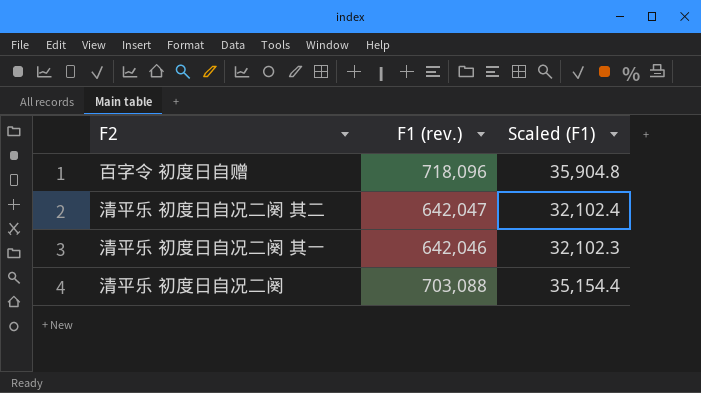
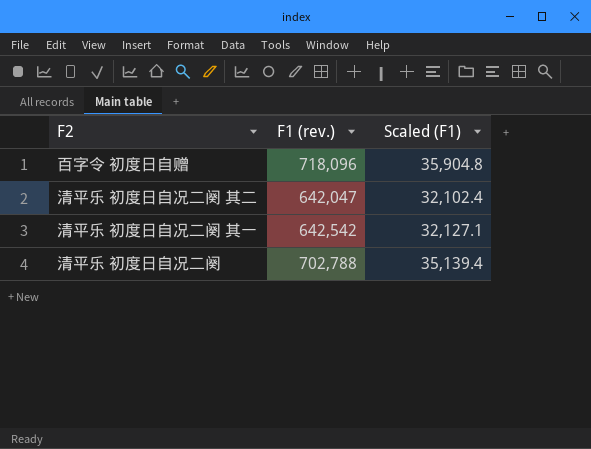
清平乐 初度日自况二阕 其一 | F1 (rev.): 642,046 -> 642,542
清平乐 初度日自况二阕 其一 | Scaled (F1): 32,102.3 -> 32,127.1
清平乐 初度日自况二阕 | F1 (rev.): 703,088 -> 702,788
清平乐 初度日自况二阕 | Scaled (F1): 35,154.4 -> 35,139.4

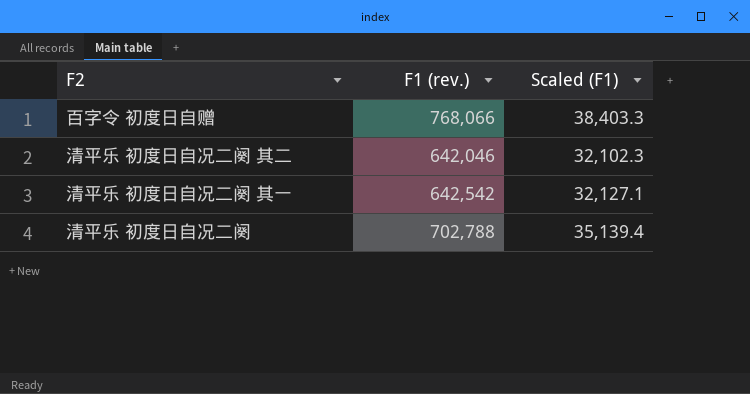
百字令 初度日自赠 | F1 (rev.): 718,096 -> 768,066
百字令 初度日自赠 | Scaled (F1): 35,904.8 -> 38,403.3
清平乐 初度日自况二阕 其二 | F1 (rev.): 642,047 -> 642,046
清平乐 初度日自况二阕 其二 | Scaled (F1): 32,102.4 -> 32,102.3

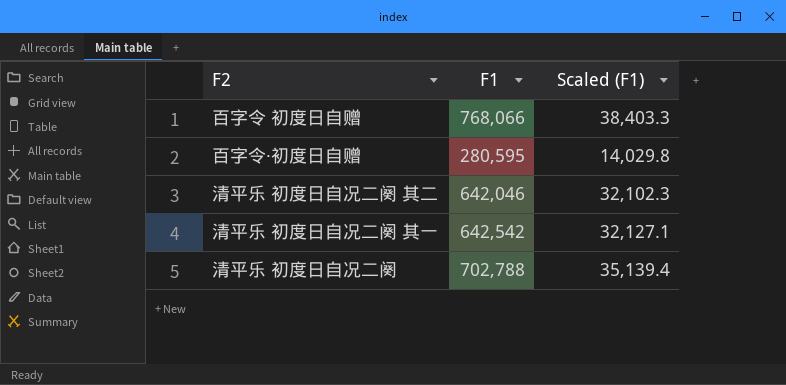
column name: F1 (rev.) -> F1
row 百字令·初度日自赠: none -> 280,595 | 14,029.8

